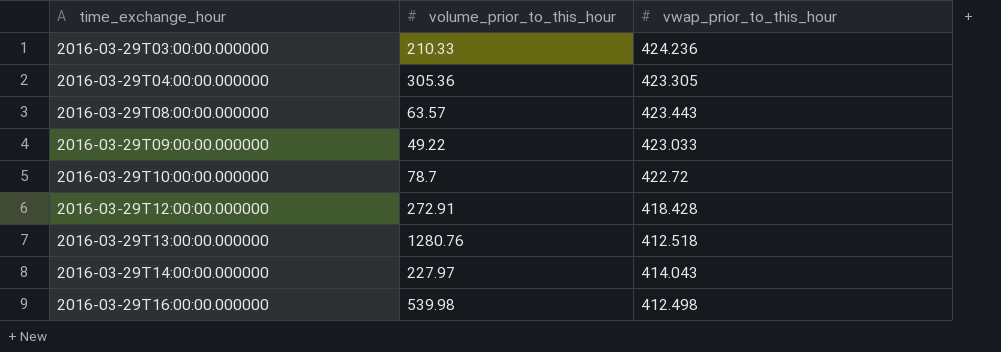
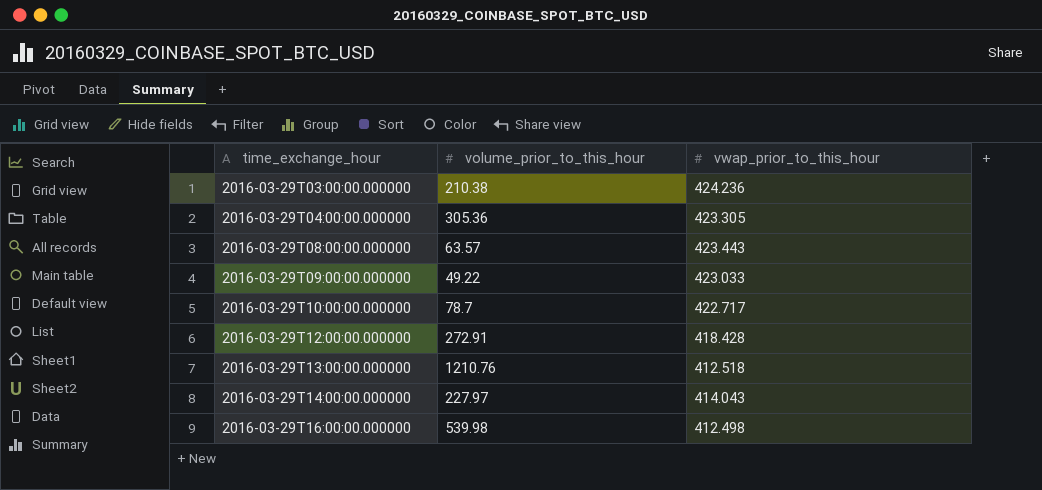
2016-03-29T03:00:00.000000 | volume_prior_to_this_hour: 210.33 -> 210.38
2016-03-29T10:00:00.000000 | vwap_prior_to_this_hour: 422.72 -> 422.717
2016-03-29T13:00:00.000000 | volume_prior_to_this_hour: 1280.76 -> 1210.76

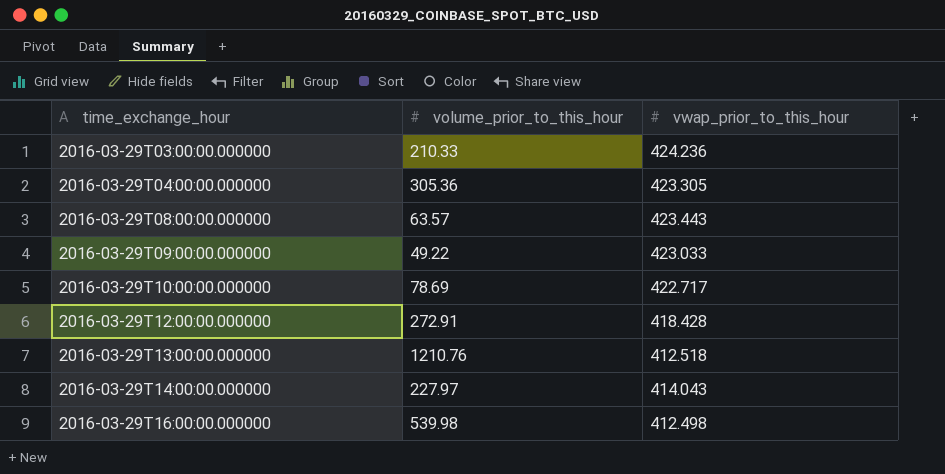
2016-03-29T03:00:00.000000 | volume_prior_to_this_hour: 210.38 -> 210.33
2016-03-29T10:00:00.000000 | volume_prior_to_this_hour: 78.7 -> 78.69

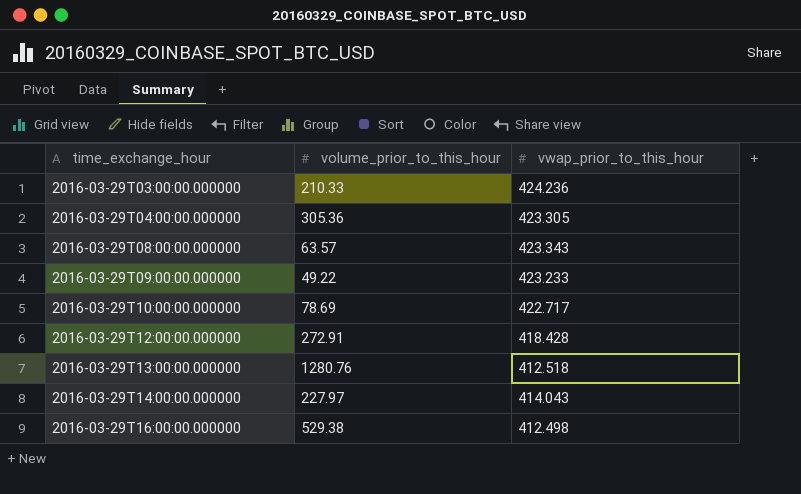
2016-03-29T08:00:00.000000 | vwap_prior_to_this_hour: 423.443 -> 423.343
2016-03-29T09:00:00.000000 | vwap_prior_to_this_hour: 423.033 -> 423.233
2016-03-29T13:00:00.000000 | volume_prior_to_this_hour: 1210.76 -> 1280.76
2016-03-29T16:00:00.000000 | volume_prior_to_this_hour: 539.98 -> 529.38

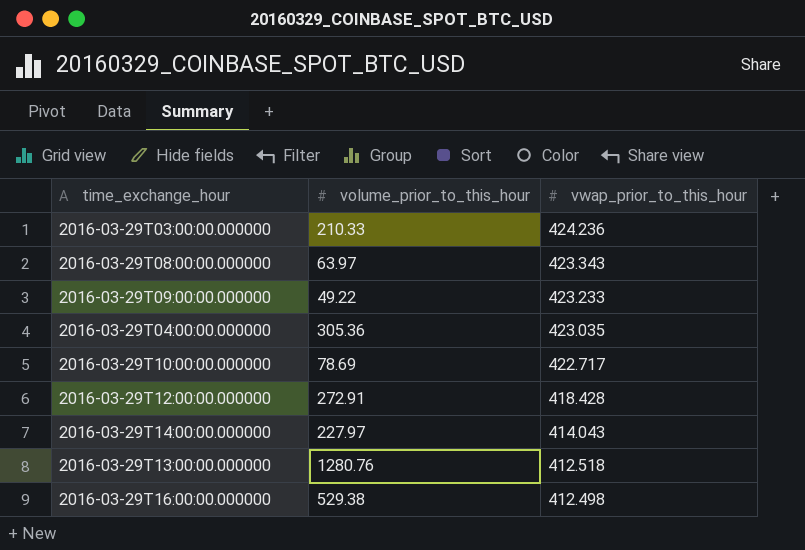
row order: time_exchange_hour ascending -> vwap_prior_to_this_hour descending
2016-03-29T08:00:00.000000 | volume_prior_to_this_hour: 63.57 -> 63.97
2016-03-29T04:00:00.000000 | vwap_prior_to_this_hour: 423.305 -> 423.035

